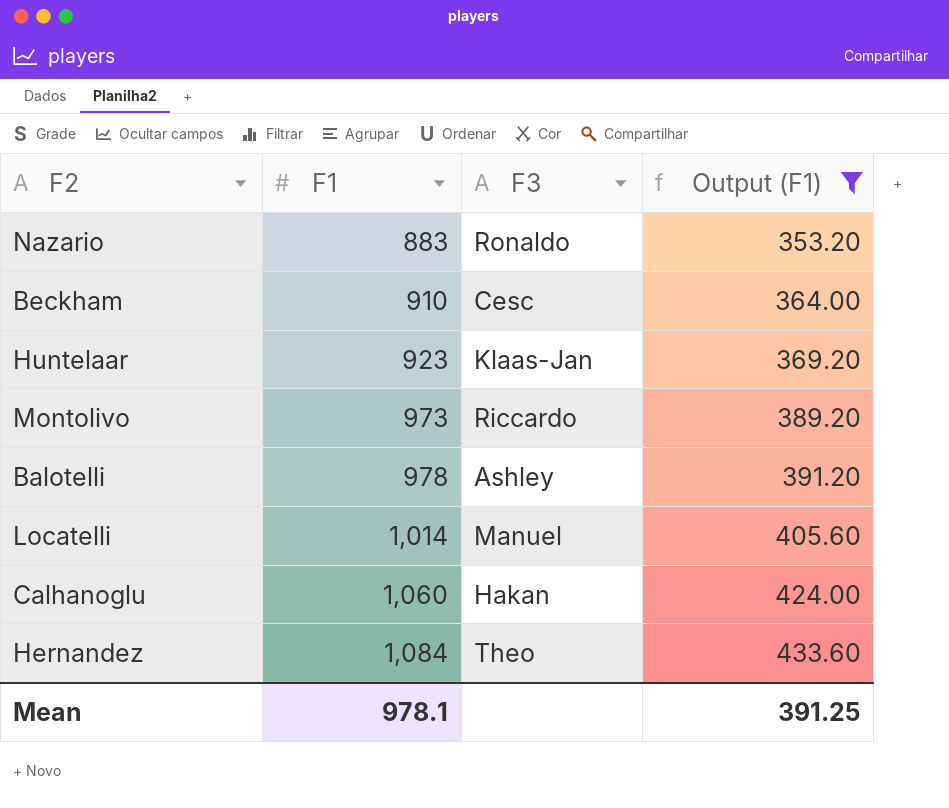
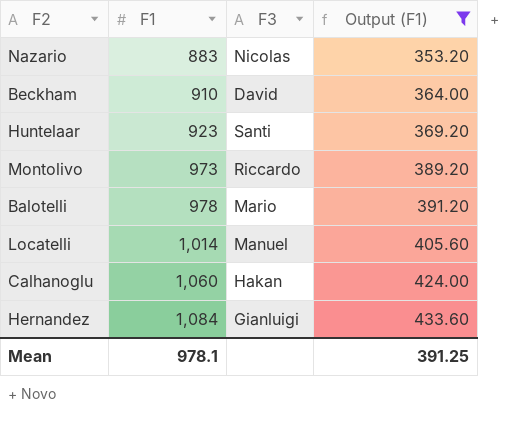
Nazario | F3: Ronaldo -> Nicolas
Beckham | F3: Cesc -> David
Huntelaar | F3: Klaas-Jan -> Santi
Balotelli | F3: Ashley -> Mario
Hernandez | F3: Theo -> Gianluigi

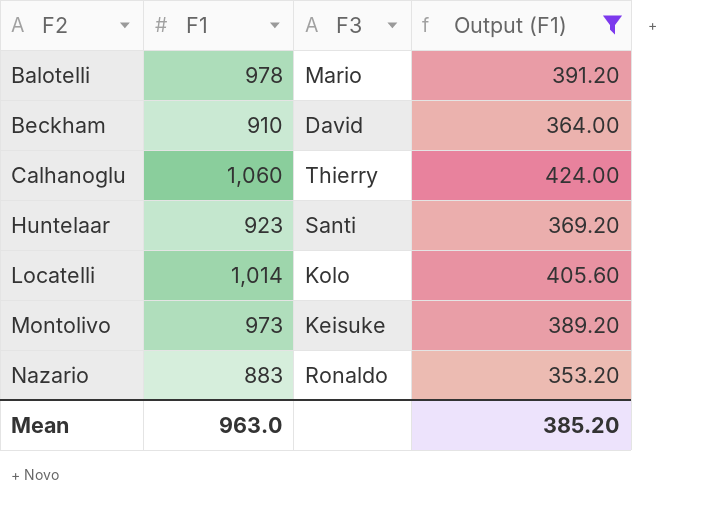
row order: F1 ascending -> F2 ascending
row Hernandez: 1,084 | Gianluigi | 433.60 -> none
Calhanoglu | F3: Hakan -> Thierry
Locatelli | F3: Manuel -> Kolo
Montolivo | F3: Riccardo -> Keisuke
Nazario | F3: Nicolas -> Ronaldo
Mean | F1: 978.1 -> 963.0
Mean | Output (F1): 391.25 -> 385.20

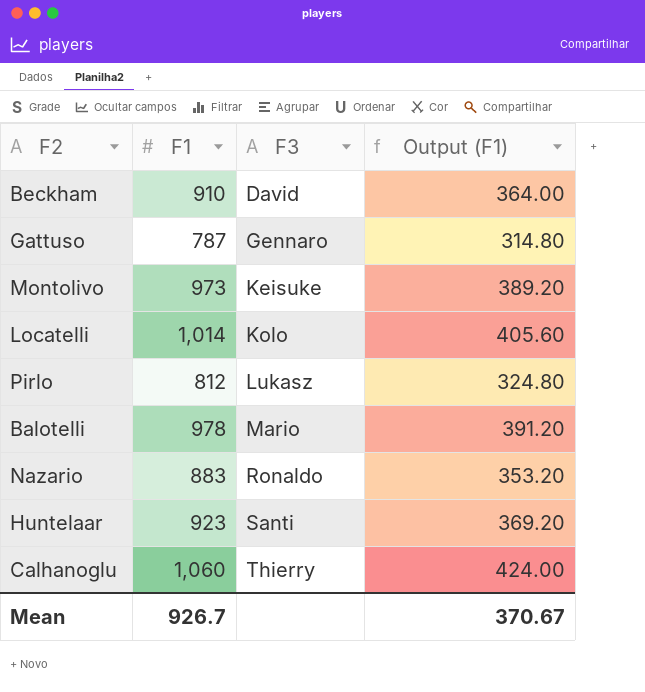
filter: Output (F1) >= 353.20 -> none
row order: F2 ascending -> F3 ascending
Mean | F1: 963.0 -> 926.7
Mean | Output (F1): 385.20 -> 370.67

